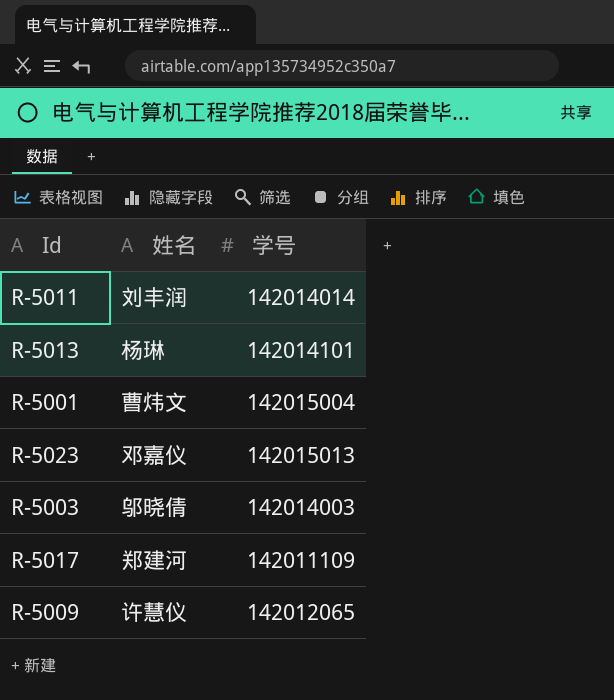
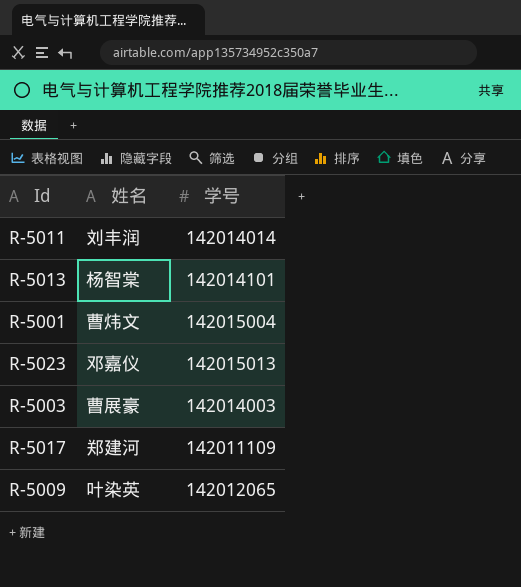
R-5013 | 姓名: 杨琳 -> 杨智棠
R-5003 | 姓名: 邬晓倩 -> 曹展豪
R-5009 | 姓名: 许慧仪 -> 叶染英

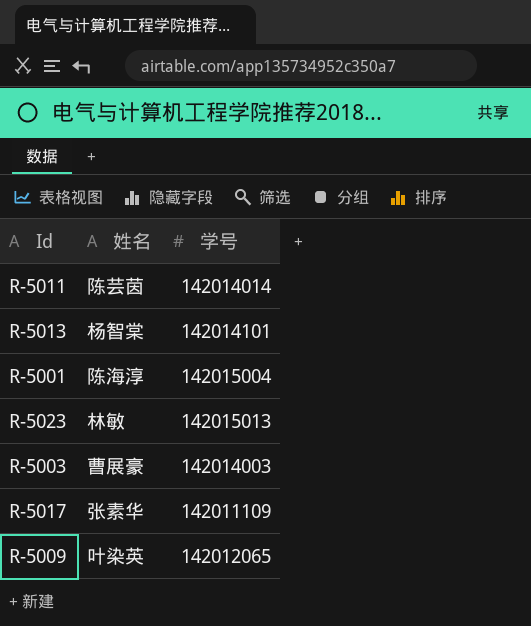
R-5011 | 姓名: 刘丰润 -> 陈芸茵
R-5001 | 姓名: 曹炜文 -> 陈海淳
R-5023 | 姓名: 邓嘉仪 -> 林敏
R-5017 | 姓名: 郑建河 -> 张素华

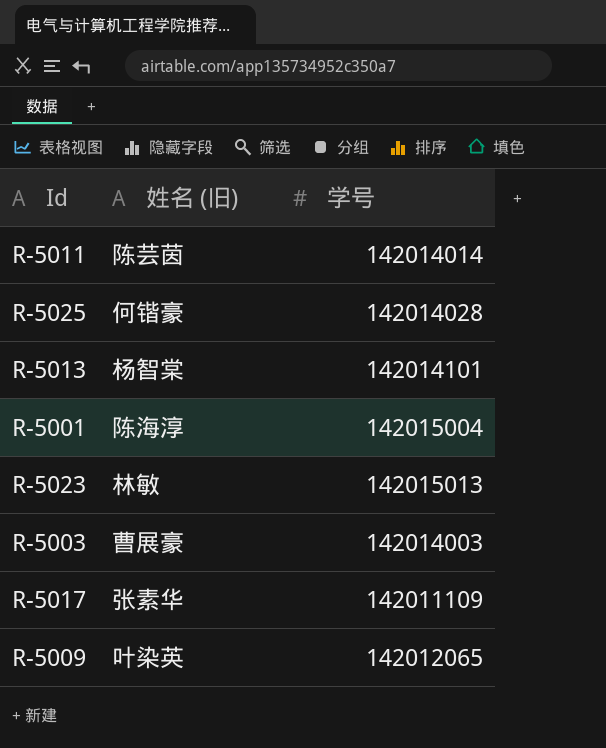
column name: 姓名 -> 姓名 (旧)
row R-5025: none -> 何锴豪 | 142014028

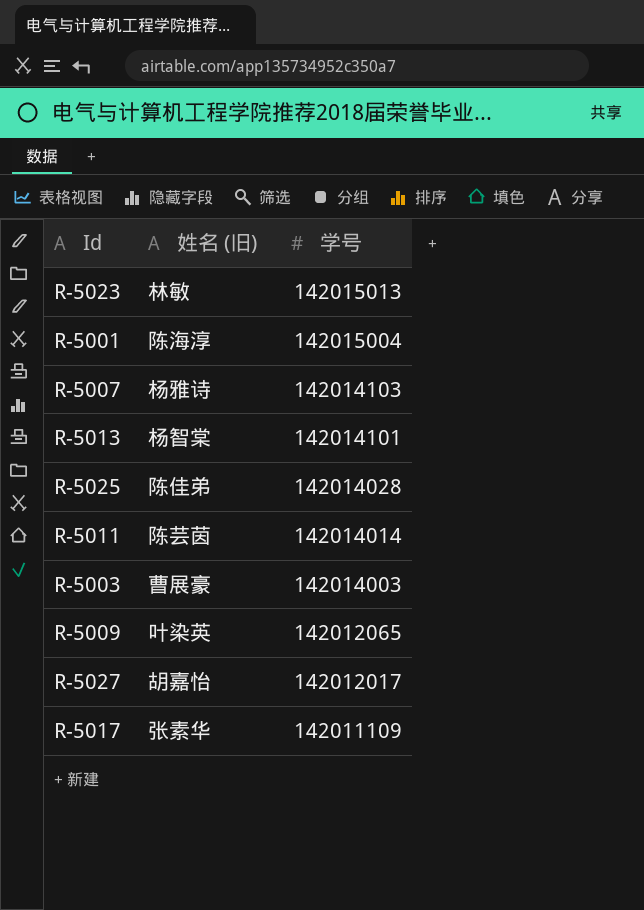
row order: none -> 学号 descending
row R-5007: none -> 杨雅诗 | 142014103
R-5025 | 姓名 (旧): 何锴豪 -> 陈佳弟
row R-5027: none -> 胡嘉怡 | 142012017

